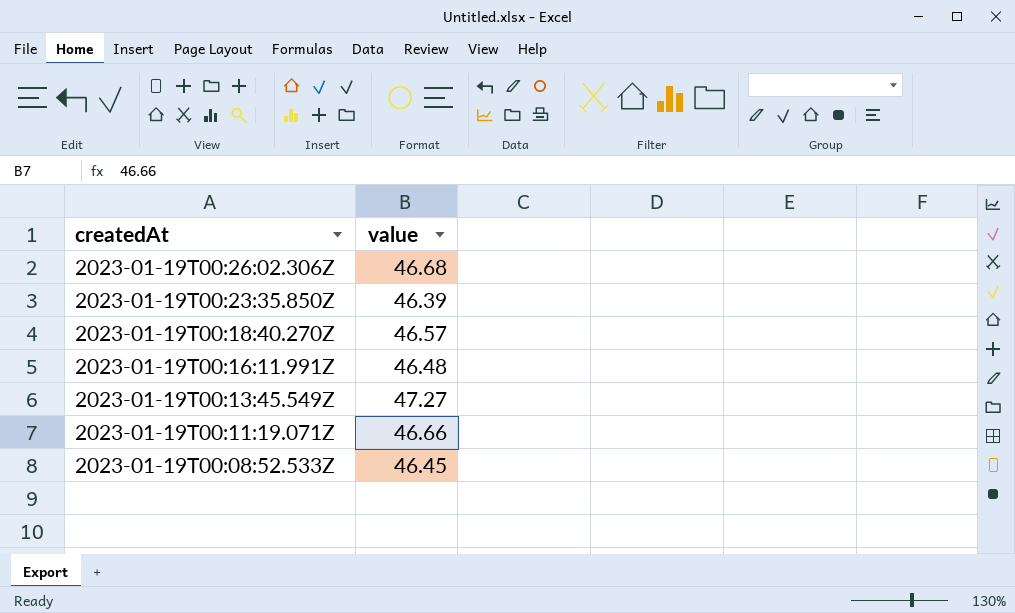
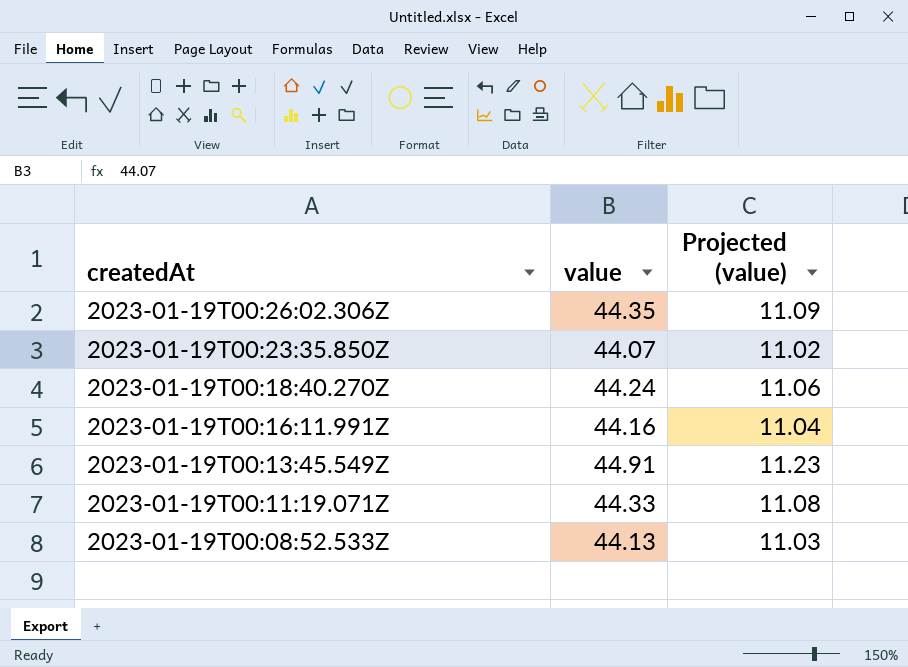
column Projected (value) | formula: none -> [value] * 0.25
2023-01-19T00:26:02.306Z | value: 46.68 -> 44.35
2023-01-19T00:23:35.850Z | value: 46.39 -> 44.07
2023-01-19T00:18:40.270Z | value: 46.57 -> 44.24
2023-01-19T00:16:11.991Z | value: 46.48 -> 44.16
2023-01-19T00:13:45.549Z | value: 47.27 -> 44.91
2023-01-19T00:11:19.071Z | value: 46.66 -> 44.33
2023-01-19T00:08:52.533Z | value: 46.45 -> 44.13

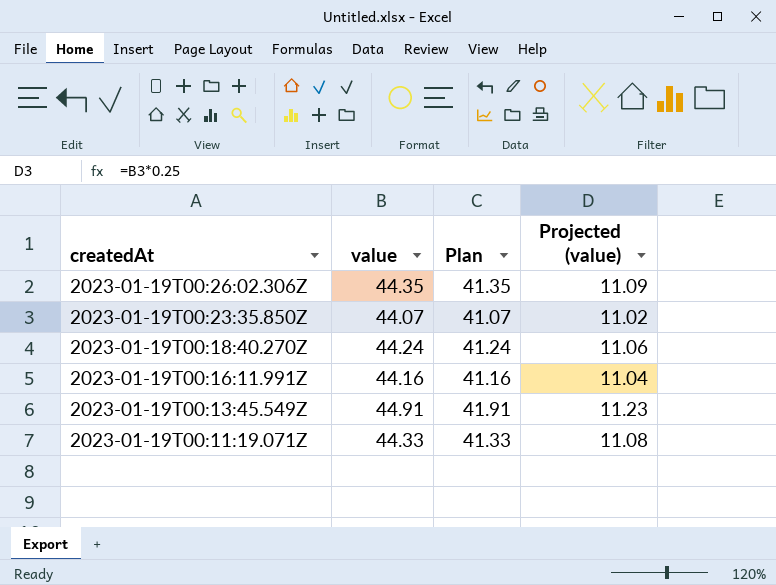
column Plan | formula: none -> [value] - 3
row 2023-01-19T00:08:52.533Z: 44.13 | 11.03 -> none

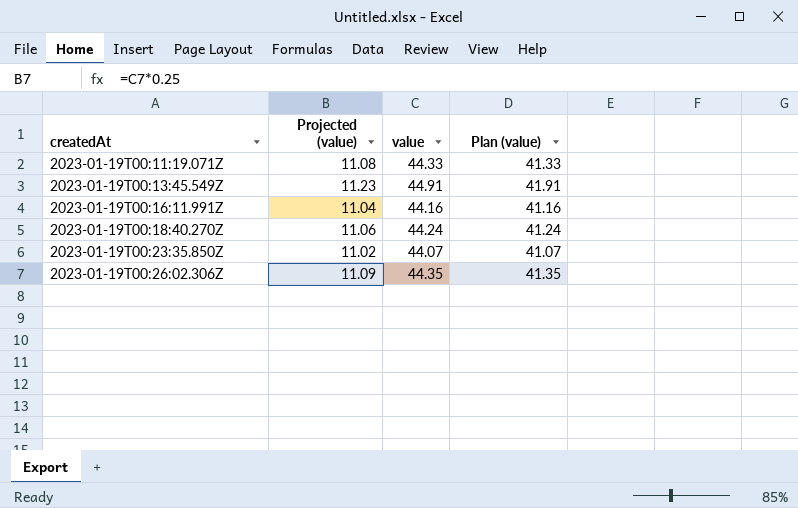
row order: createdAt descending -> createdAt ascending
column Projected (value) | position: 4 -> 2
column name: Plan -> Plan (value)

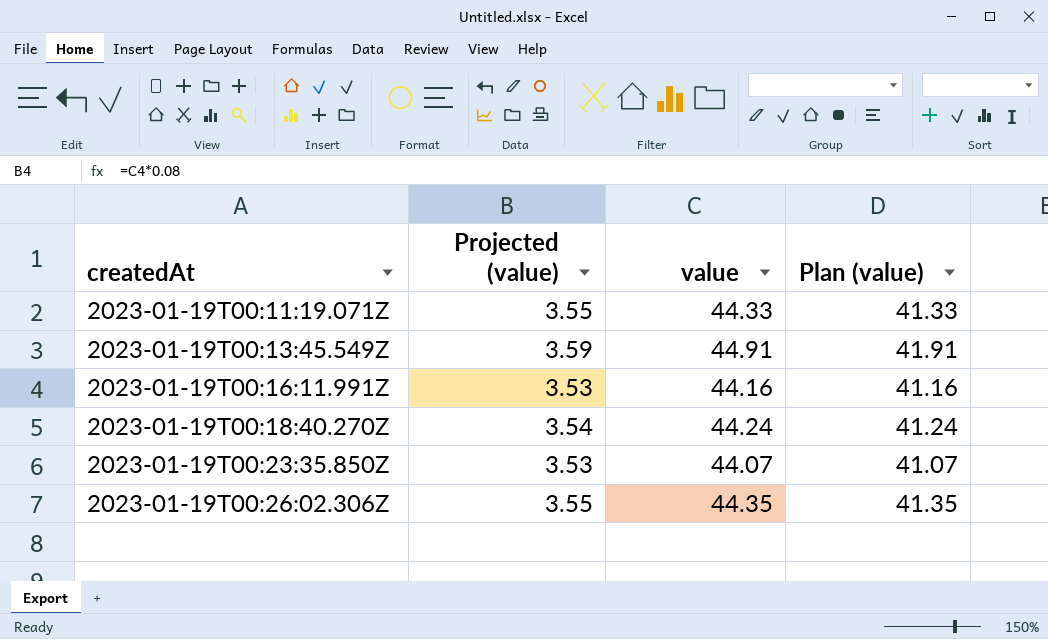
column Projected (value) | formula: [value] * 0.25 -> [value] * 0.08

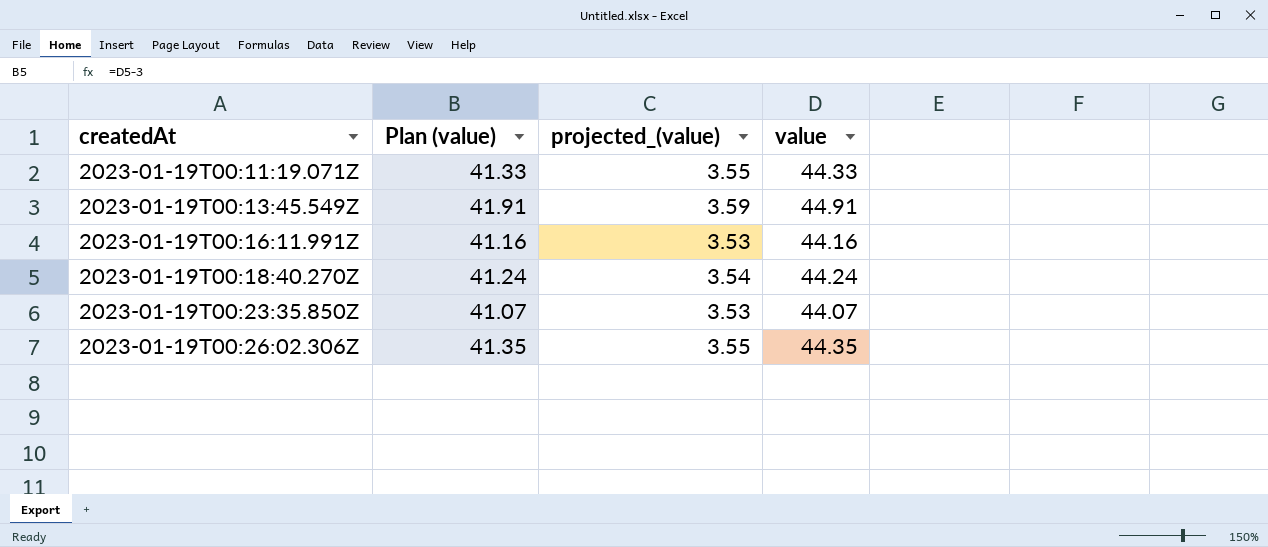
column Plan (value) | position: 4 -> 2
column name: Projected (value) -> projected_(value)

